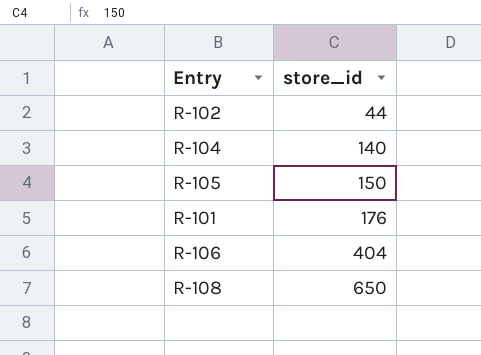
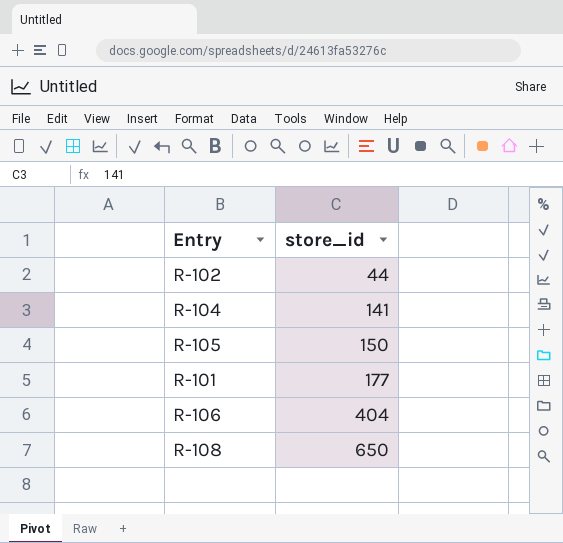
R-104 | store_id: 140 -> 141
R-101 | store_id: 176 -> 177

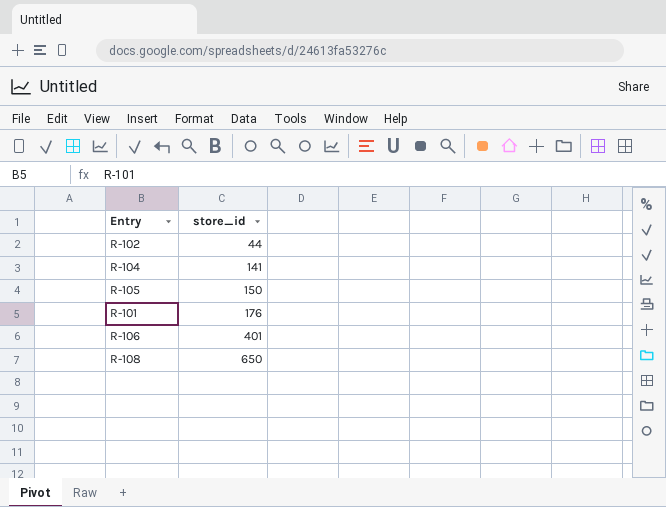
R-101 | store_id: 177 -> 176
R-106 | store_id: 404 -> 401

